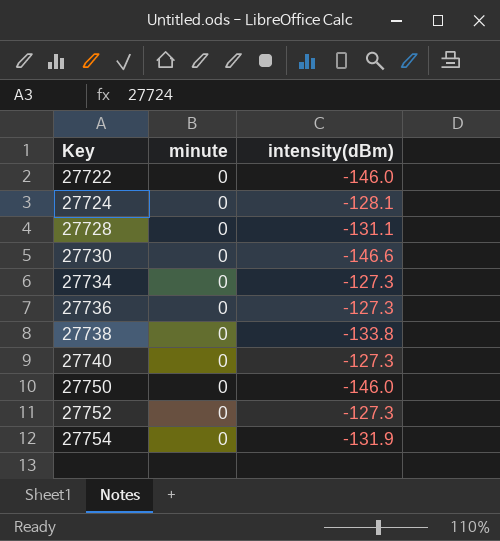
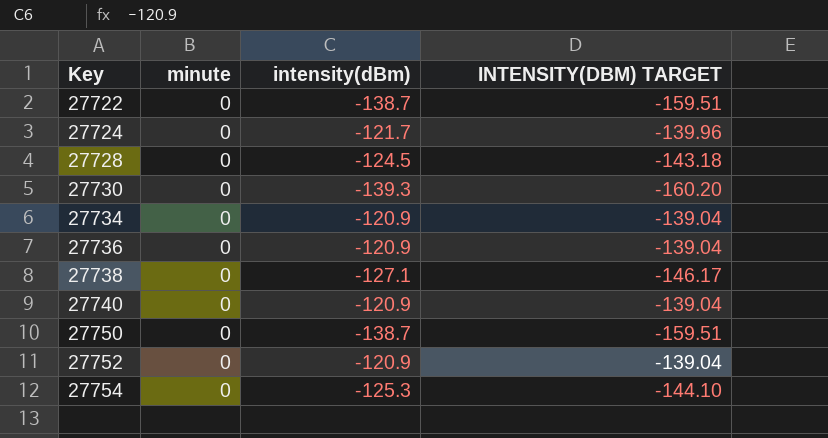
column INTENSITY(DBM) TARGET | formula: none -> [intensity(dBm)] * 1.15
27722 | intensity(dBm): -146.0 -> -138.7
27724 | intensity(dBm): -128.1 -> -121.7
27728 | intensity(dBm): -131.1 -> -124.5
27730 | intensity(dBm): -146.6 -> -139.3
27734 | intensity(dBm): -127.3 -> -120.9
27736 | intensity(dBm): -127.3 -> -120.9
27738 | intensity(dBm): -133.8 -> -127.1
27740 | intensity(dBm): -127.3 -> -120.9
27750 | intensity(dBm): -146.0 -> -138.7
27752 | intensity(dBm): -127.3 -> -120.9
27754 | intensity(dBm): -131.9 -> -125.3

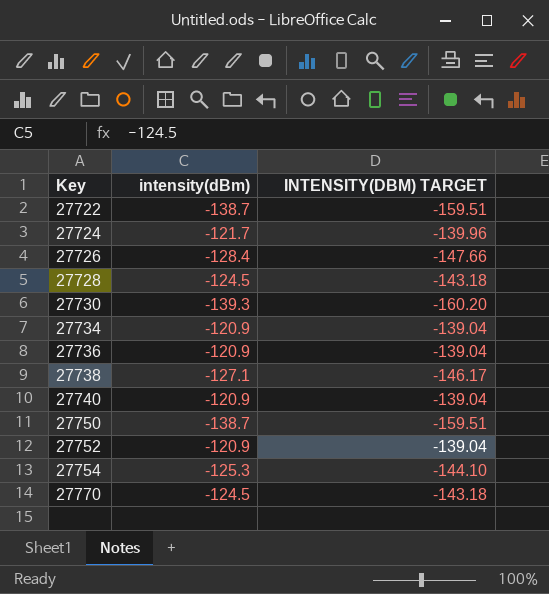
column minute | position: 2 -> none
row 27726: none -> -128.4 | -147.66
row 27770: none -> -124.5 | -143.18

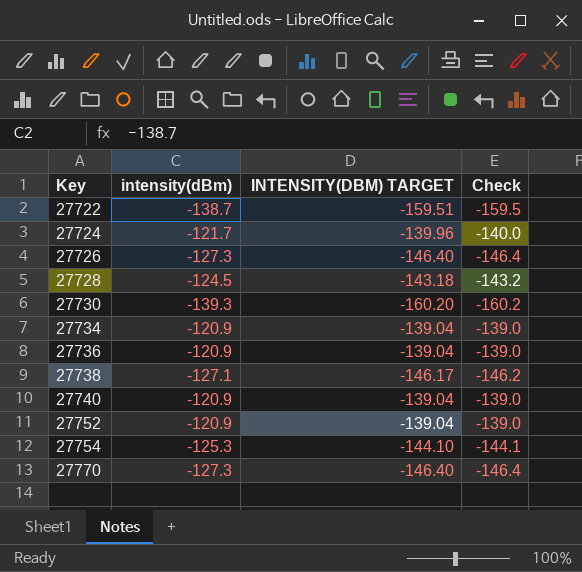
column Check | formula: none -> [intensity(dBm)] * 1.15
row 27750: -138.7 | -159.51 -> none
27726 | intensity(dBm): -128.4 -> -127.3
27726 | INTENSITY(DBM) TARGET: -147.66 -> -146.40
27770 | intensity(dBm): -124.5 -> -127.3
27770 | INTENSITY(DBM) TARGET: -143.18 -> -146.40

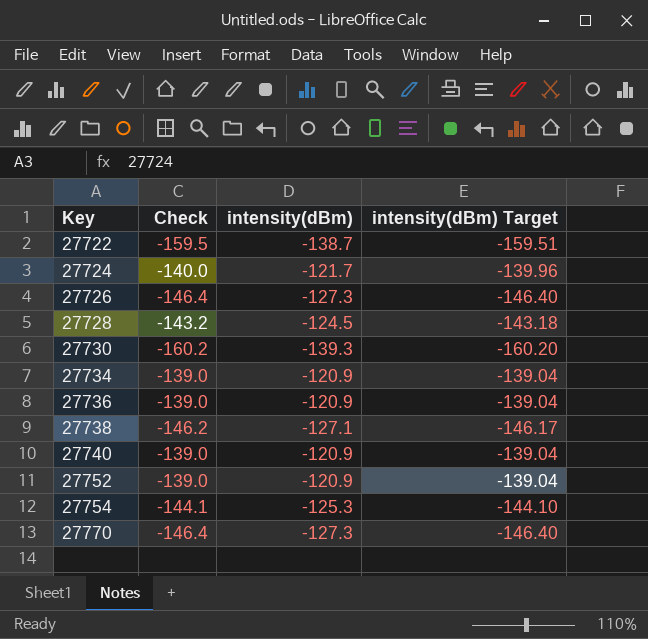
column Check | position: 4 -> 2
column name: INTENSITY(DBM) TARGET -> intensity(dBm) Target

